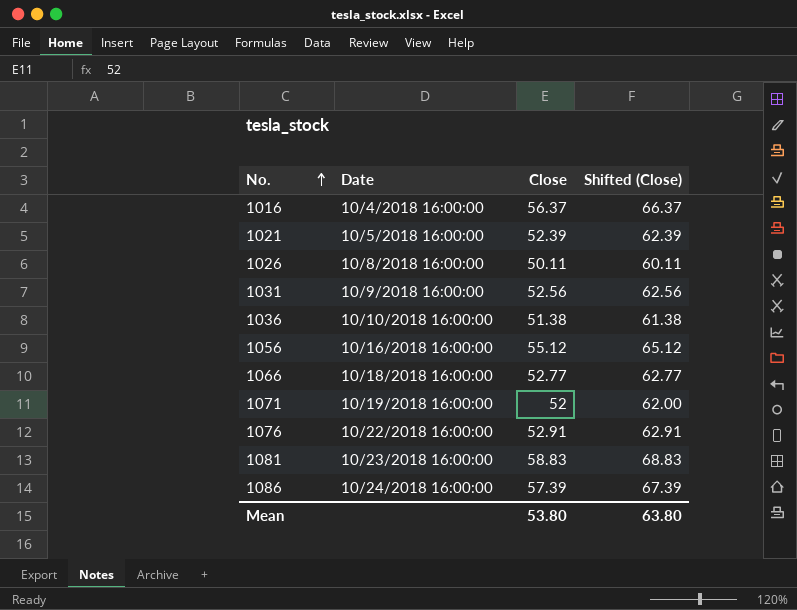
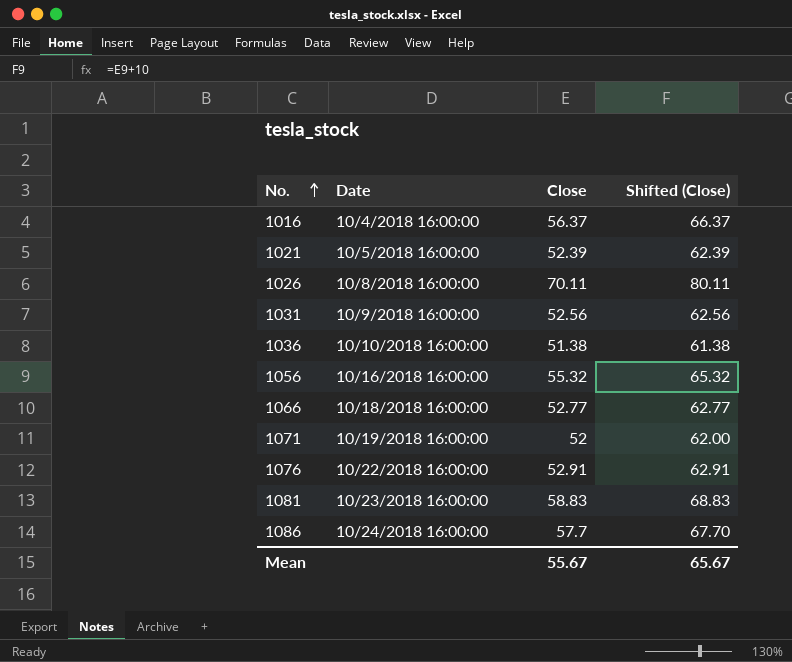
1026 | Close: 50.11 -> 70.11
1026 | Shifted (Close): 60.11 -> 80.11
1056 | Close: 55.12 -> 55.32
1056 | Shifted (Close): 65.12 -> 65.32
1086 | Close: 57.39 -> 57.7
1086 | Shifted (Close): 67.39 -> 67.70
Mean | Close: 53.80 -> 55.67
Mean | Shifted (Close): 63.80 -> 65.67

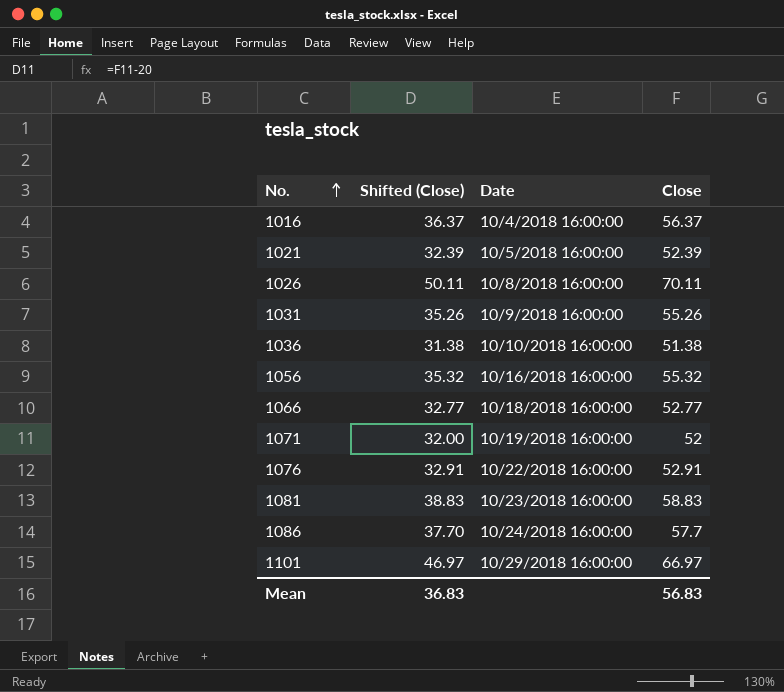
column Shifted (Close) | formula: [Close] + 10 -> [Close] - 20
column Shifted (Close) | position: 4 -> 2
1031 | Close: 52.56 -> 55.26
row 1101: none -> 46.97 | 10/29/2018 16:00:00 | 66.97
Mean | Shifted (Close): 65.67 -> 36.83
Mean | Close: 55.67 -> 56.83

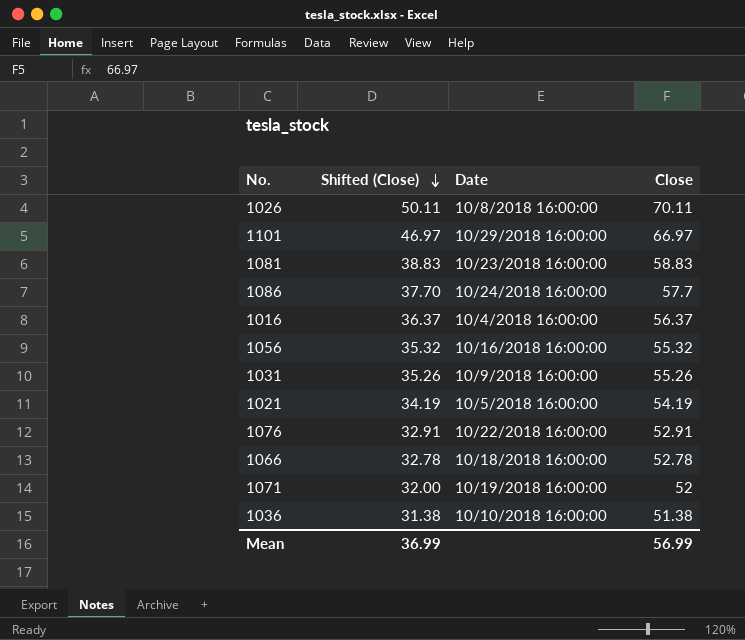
row order: No. ascending -> Shifted (Close) descending
1021 | Shifted (Close): 32.39 -> 34.19
1021 | Close: 52.39 -> 54.19
1066 | Shifted (Close): 32.77 -> 32.78
1066 | Close: 52.77 -> 52.78
Mean | Shifted (Close): 36.83 -> 36.99
Mean | Close: 56.83 -> 56.99

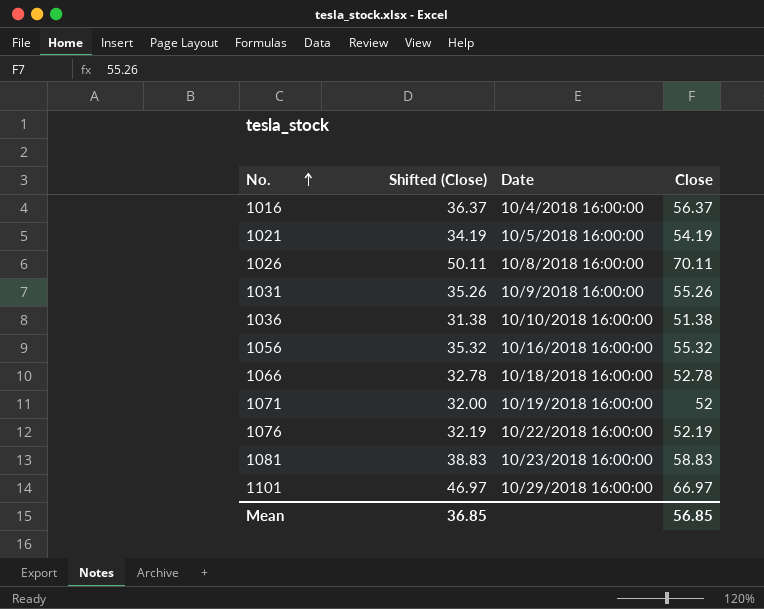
row order: Shifted (Close) descending -> No. ascending
row 1086: 37.70 | 10/24/2018 16:00:00 | 57.7 -> none
1076 | Shifted (Close): 32.91 -> 32.19
1076 | Close: 52.91 -> 52.19
Mean | Shifted (Close): 36.99 -> 36.85
Mean | Close: 56.99 -> 56.85

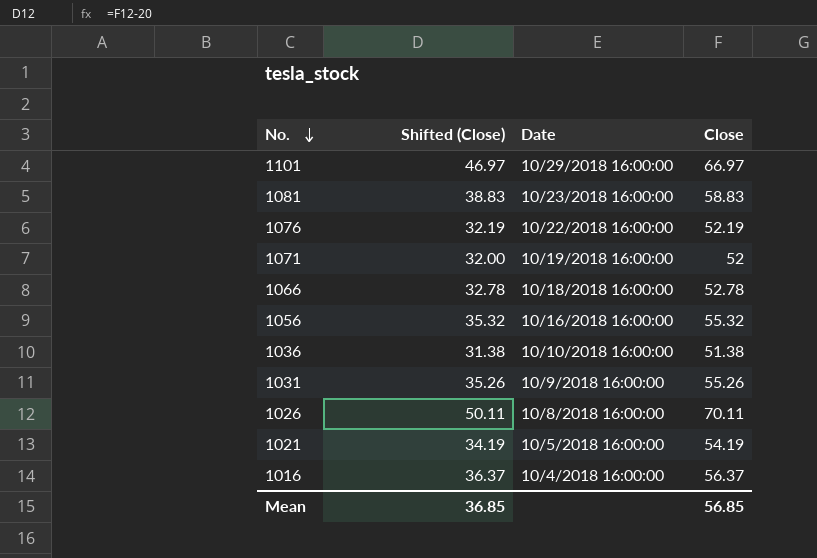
row order: No. ascending -> No. descending

